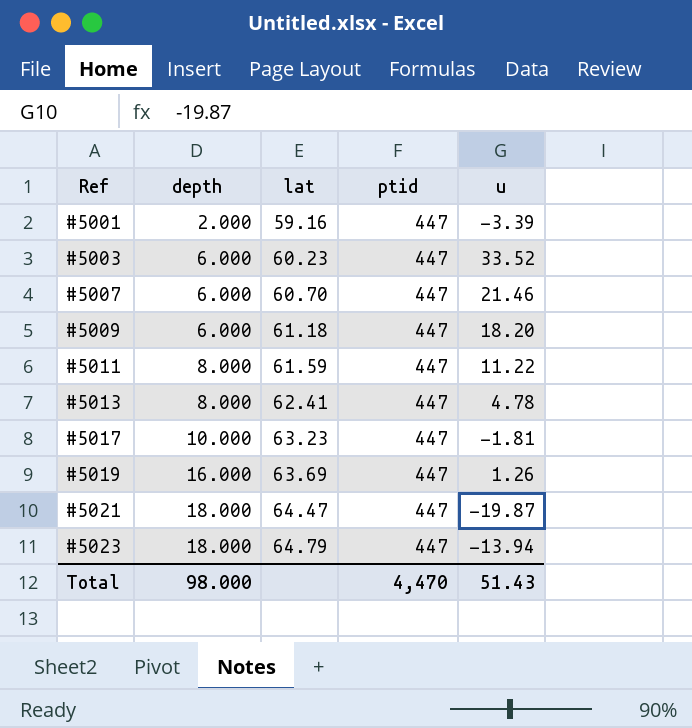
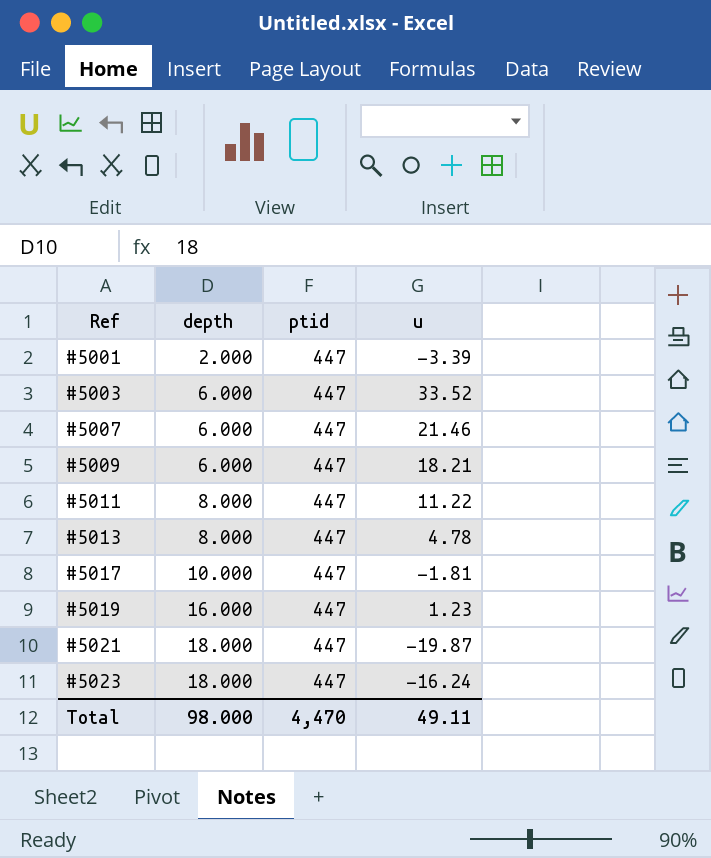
column lat | position: 3 -> none
#5009 | u: 18.20 -> 18.21
#5019 | u: 1.26 -> 1.23
#5023 | u: -13.94 -> -16.24
Total | u: 51.43 -> 49.11

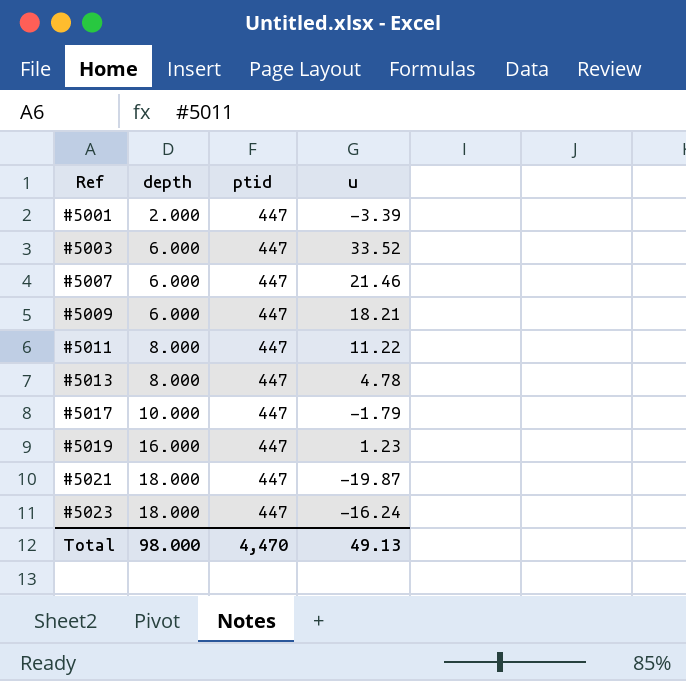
#5017 | u: -1.81 -> -1.79
Total | u: 49.11 -> 49.13

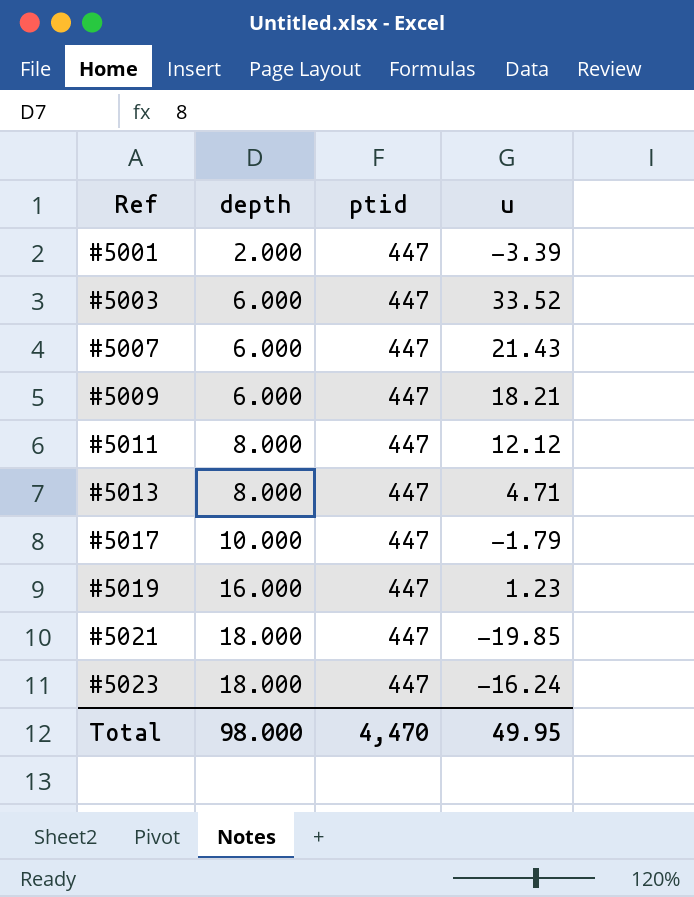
#5007 | u: 21.46 -> 21.43
#5011 | u: 11.22 -> 12.12
#5013 | u: 4.78 -> 4.71
#5021 | u: -19.87 -> -19.85
Total | u: 49.13 -> 49.95

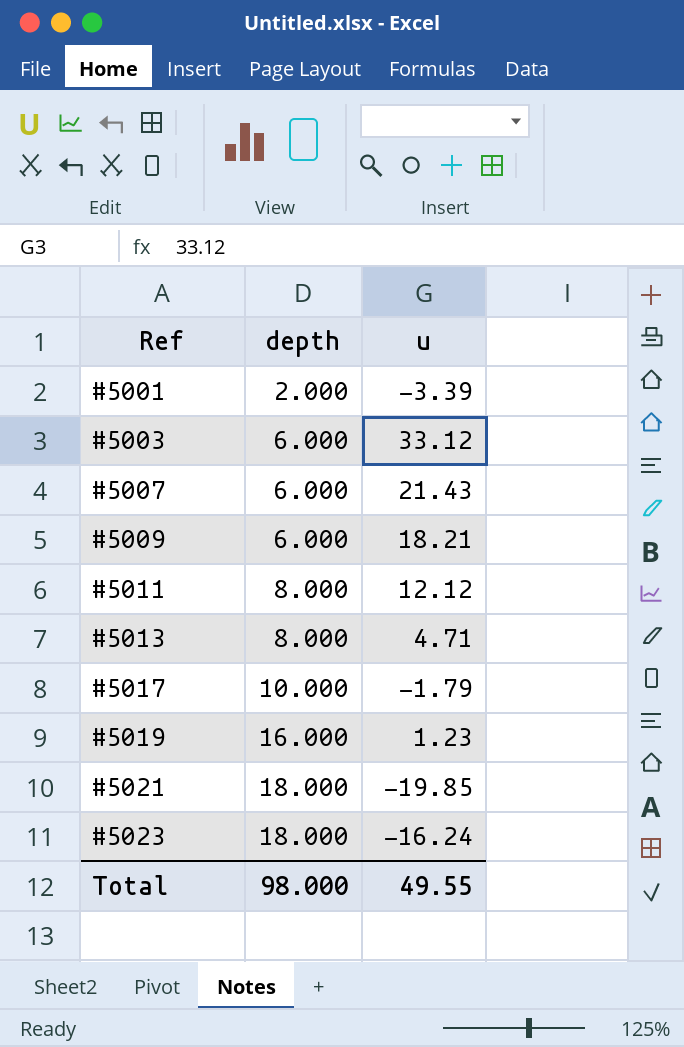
column ptid | position: 3 -> none
#5003 | u: 33.52 -> 33.12
Total | u: 49.95 -> 49.55

